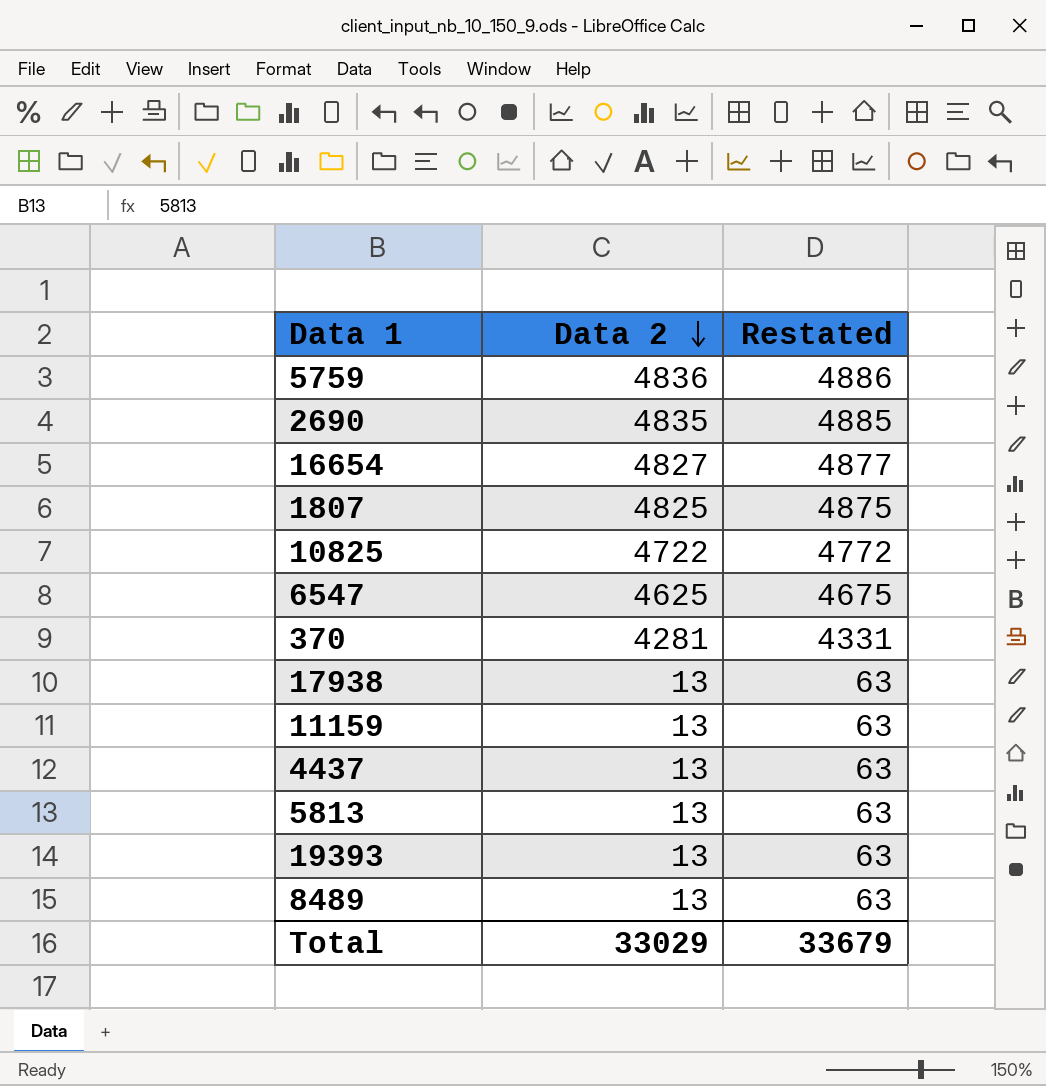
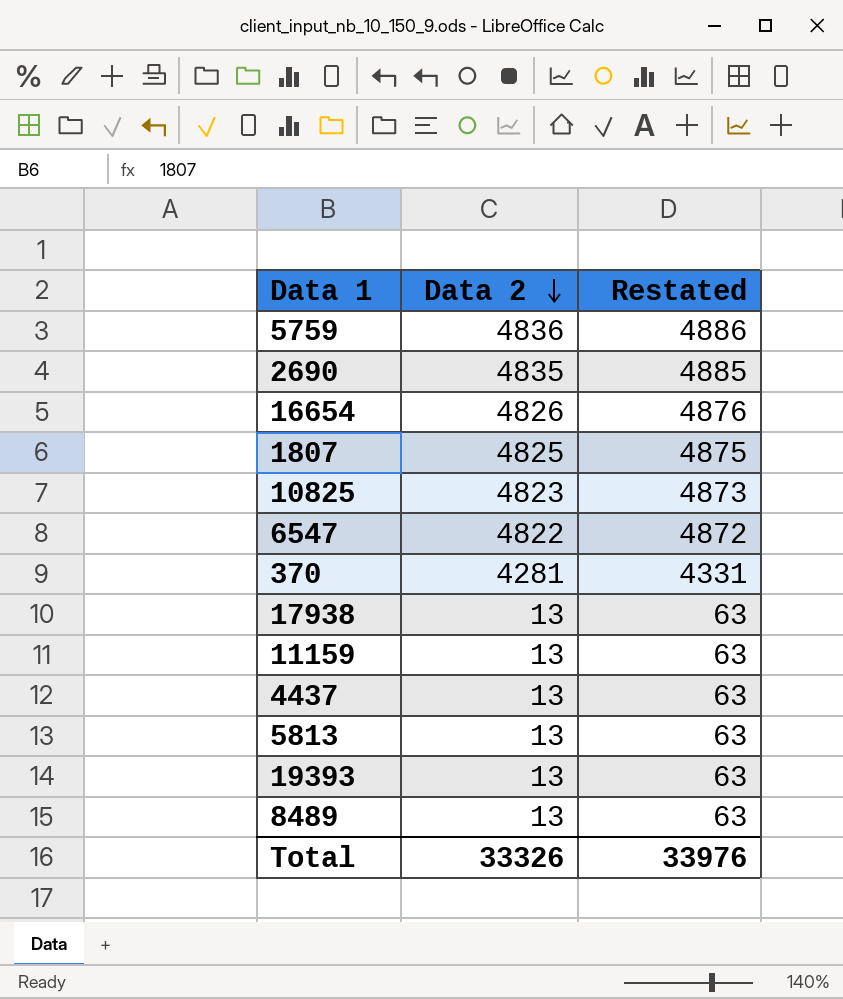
16654 | Data 2: 4827 -> 4826
16654 | Restated: 4877 -> 4876
10825 | Data 2: 4722 -> 4823
10825 | Restated: 4772 -> 4873
6547 | Data 2: 4625 -> 4822
6547 | Restated: 4675 -> 4872
Total | Data 2: 33029 -> 33326
Total | Restated: 33679 -> 33976

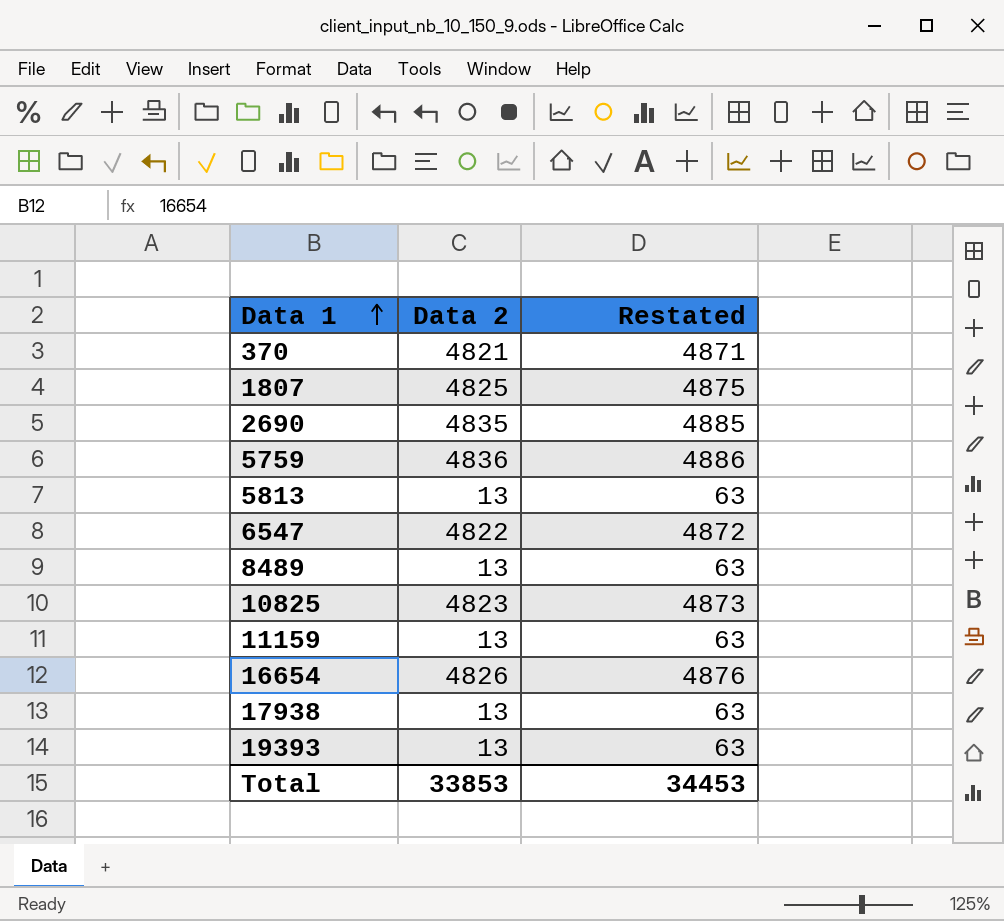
row order: Data 2 descending -> Data 1 ascending
row 4437: 13 | 63 -> none
370 | Data 2: 4281 -> 4821
370 | Restated: 4331 -> 4871
Total | Data 2: 33326 -> 33853
Total | Restated: 33976 -> 34453

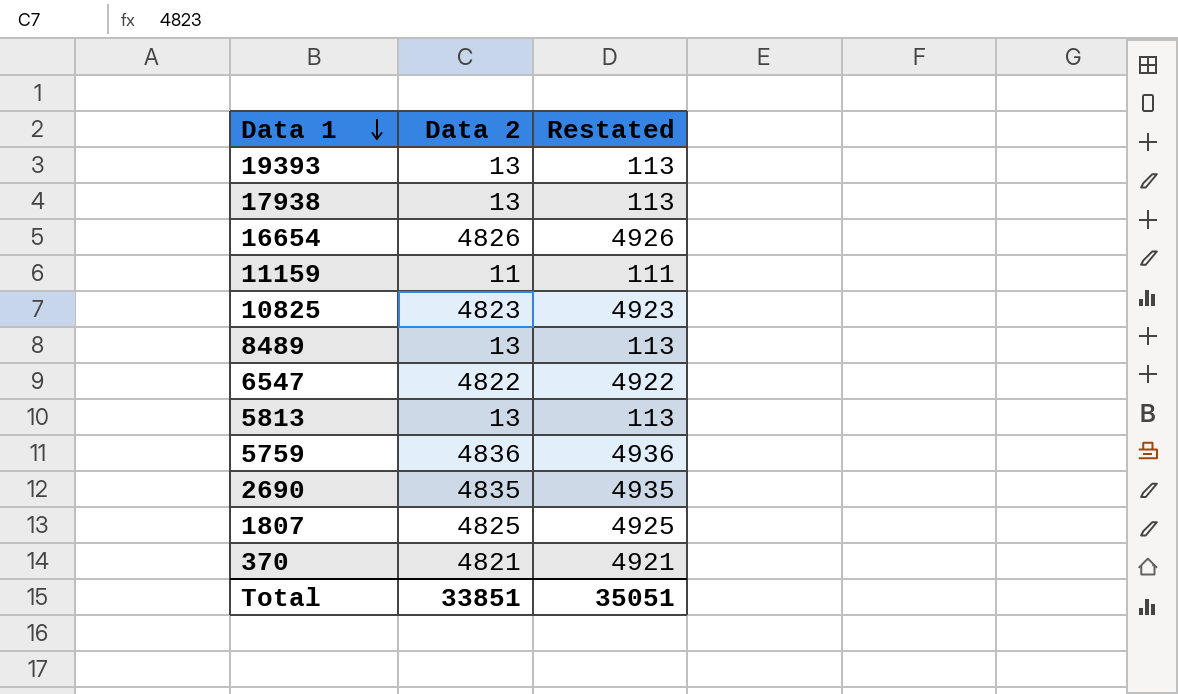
row order: Data 1 ascending -> Data 1 descending
column Restated | formula: [Data 2] + 50 -> [Data 2] + 100
11159 | Data 2: 13 -> 11
Total | Data 2: 33853 -> 33851
Total | Restated: 34453 -> 35051

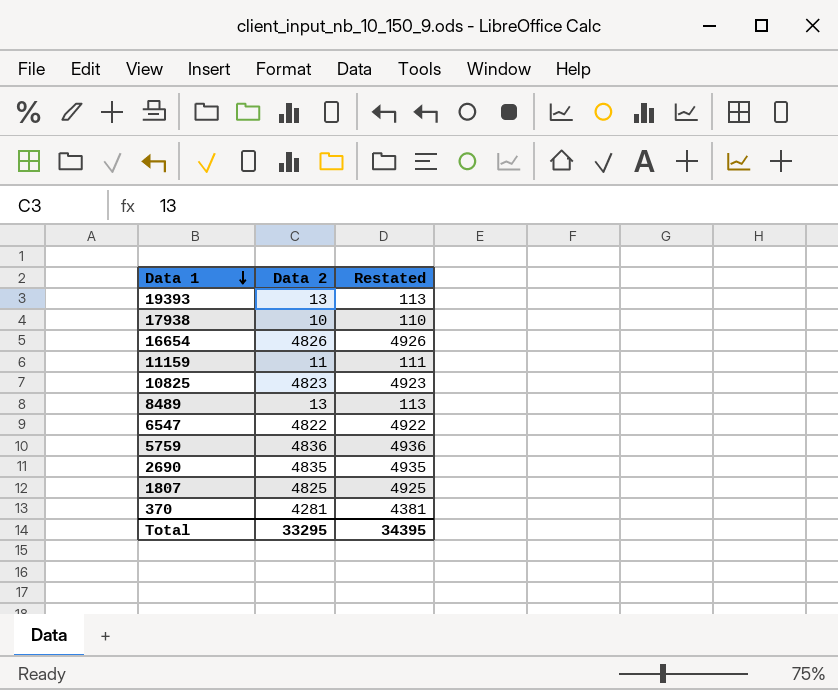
row 5813: 13 | 113 -> none
17938 | Data 2: 13 -> 10
17938 | Restated: 113 -> 110
370 | Data 2: 4821 -> 4281
370 | Restated: 4921 -> 4381
Total | Data 2: 33851 -> 33295
Total | Restated: 35051 -> 34395

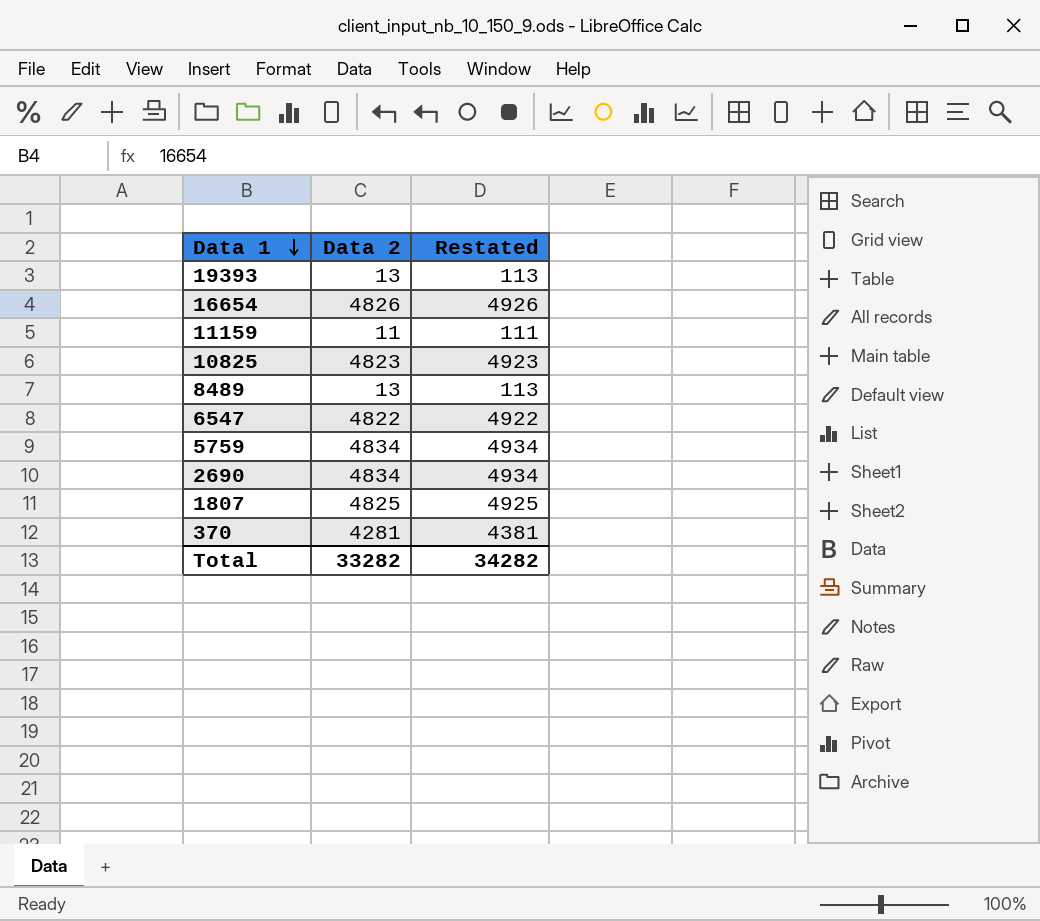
row 17938: 10 | 110 -> none
5759 | Data 2: 4836 -> 4834
5759 | Restated: 4936 -> 4934
2690 | Data 2: 4835 -> 4834
2690 | Restated: 4935 -> 4934
Total | Data 2: 33295 -> 33282
Total | Restated: 34395 -> 34282

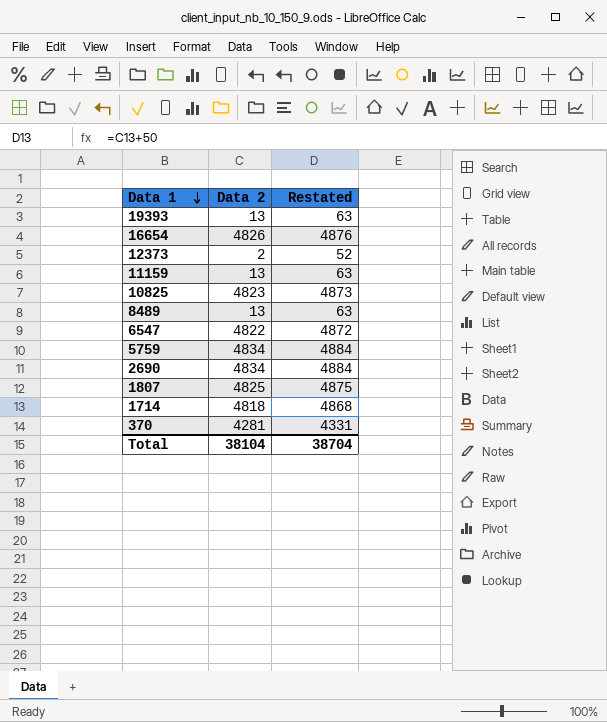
column Restated | formula: [Data 2] + 100 -> [Data 2] + 50
row 12373: none -> 2 | 52
11159 | Data 2: 11 -> 13
row 1714: none -> 4818 | 4868
Total | Data 2: 33282 -> 38104
Total | Restated: 34282 -> 38704

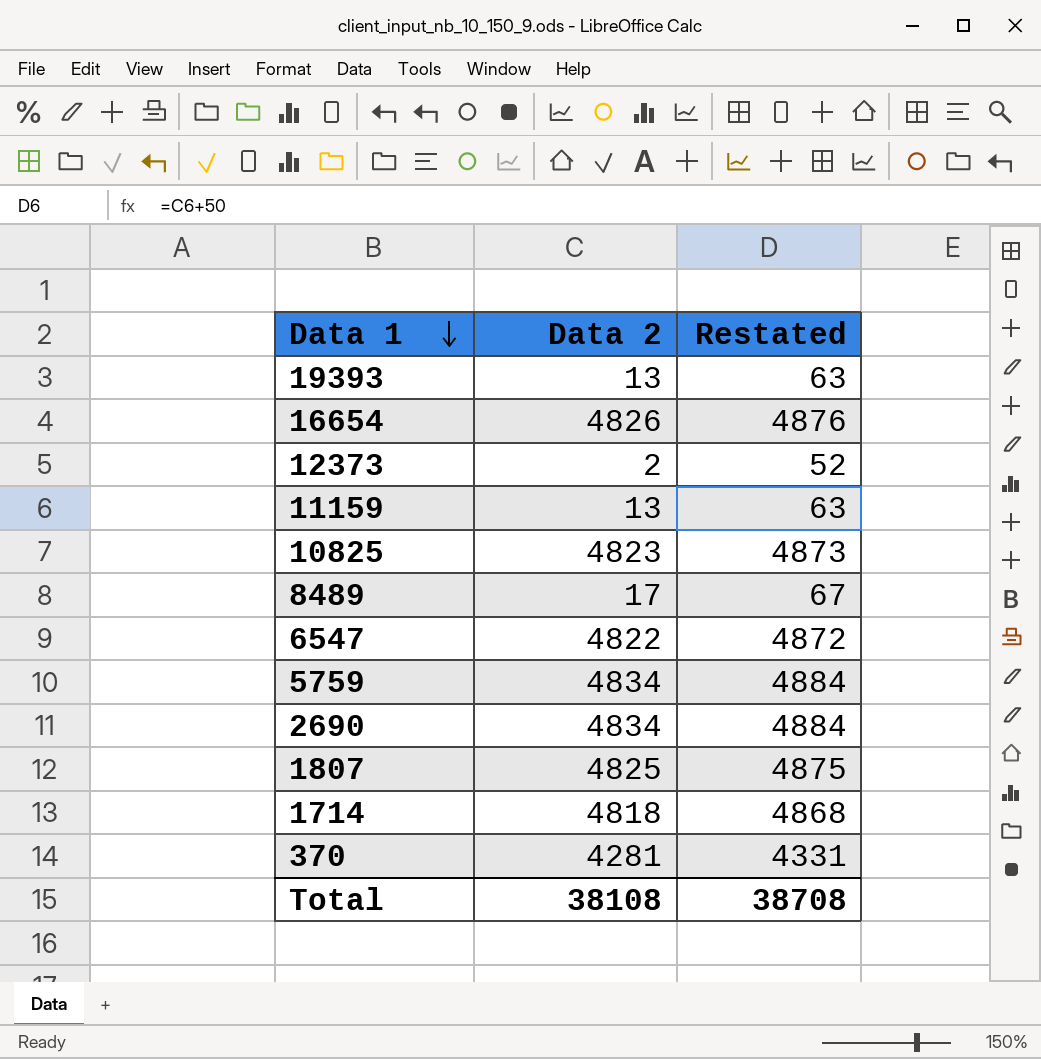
8489 | Data 2: 13 -> 17
8489 | Restated: 63 -> 67
Total | Data 2: 38104 -> 38108
Total | Restated: 38704 -> 38708

